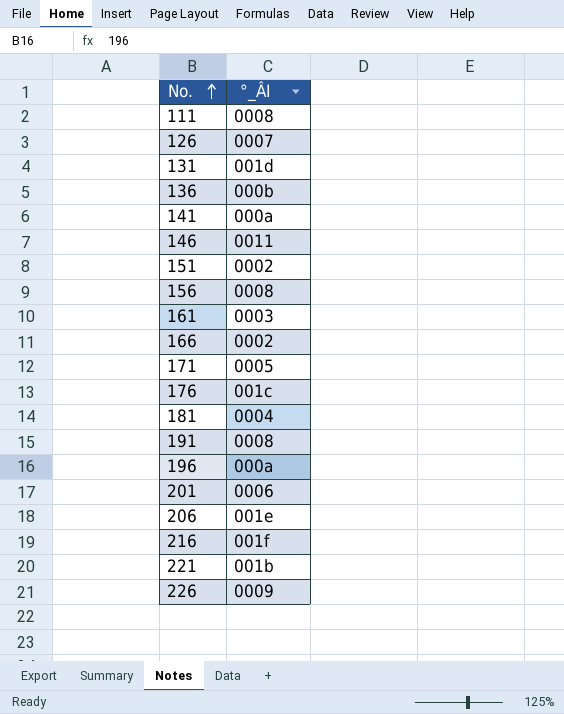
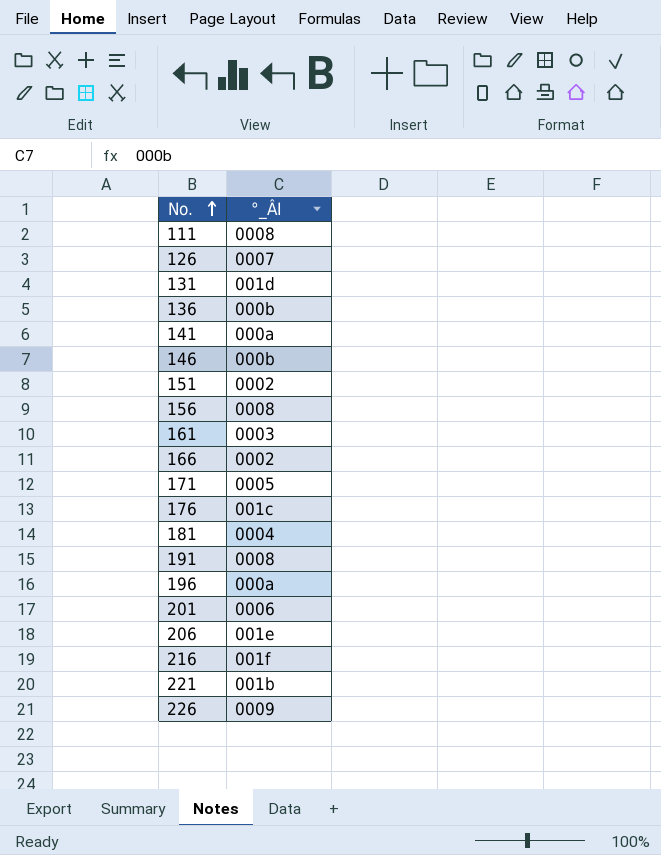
146 | °_ÂI: 0011 -> 000b

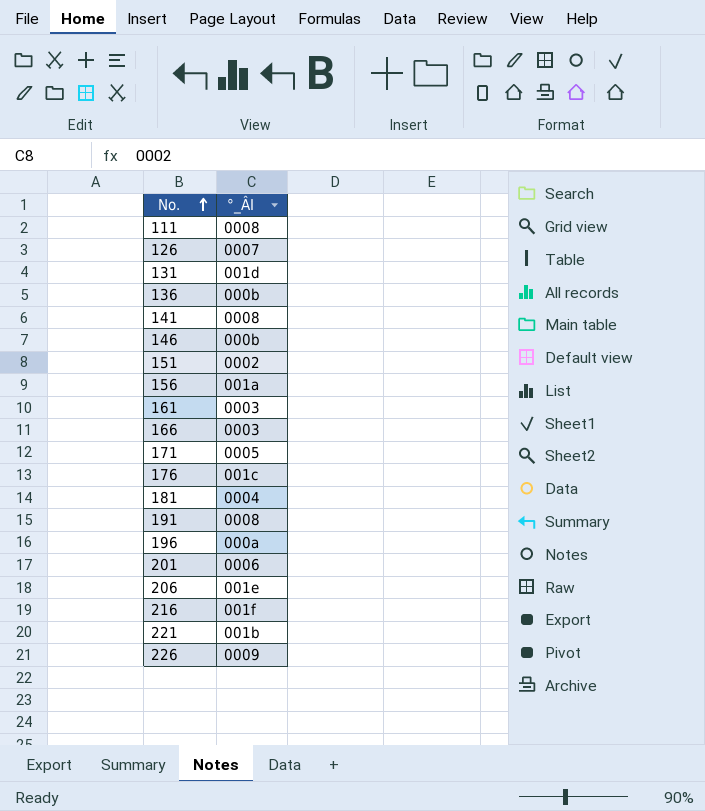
141 | °_ÂI: 000a -> 0008
156 | °_ÂI: 0008 -> 001a
166 | °_ÂI: 0002 -> 0003

